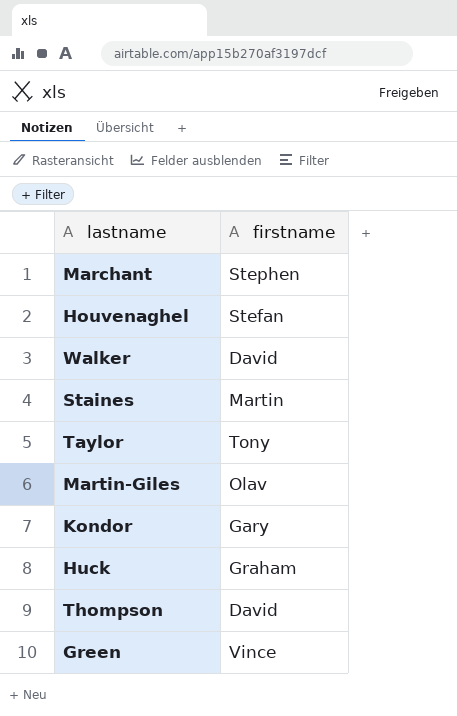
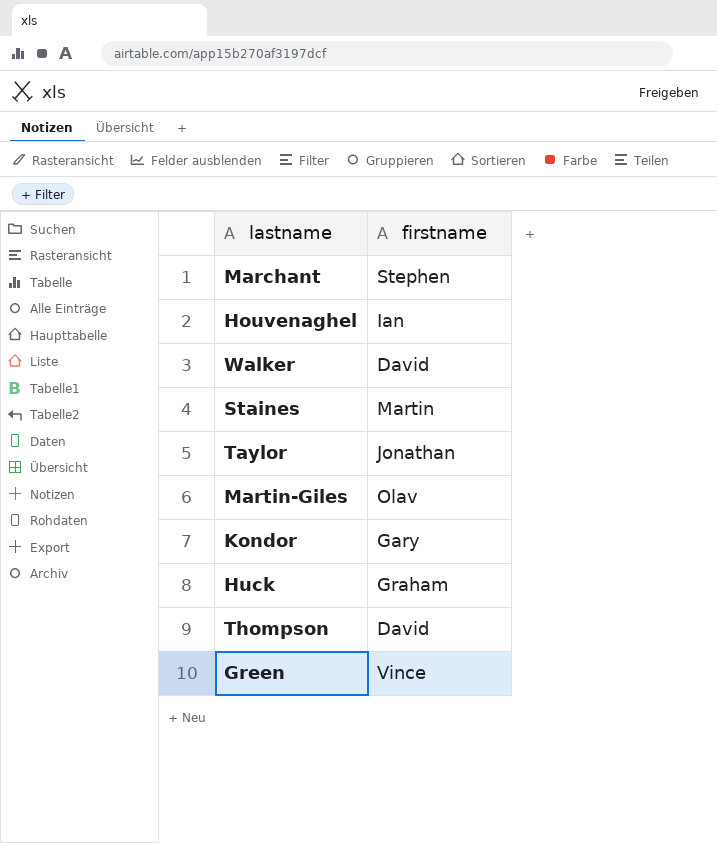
Houvenaghel | firstname: Stefan -> Ian
Taylor | firstname: Tony -> Jonathan

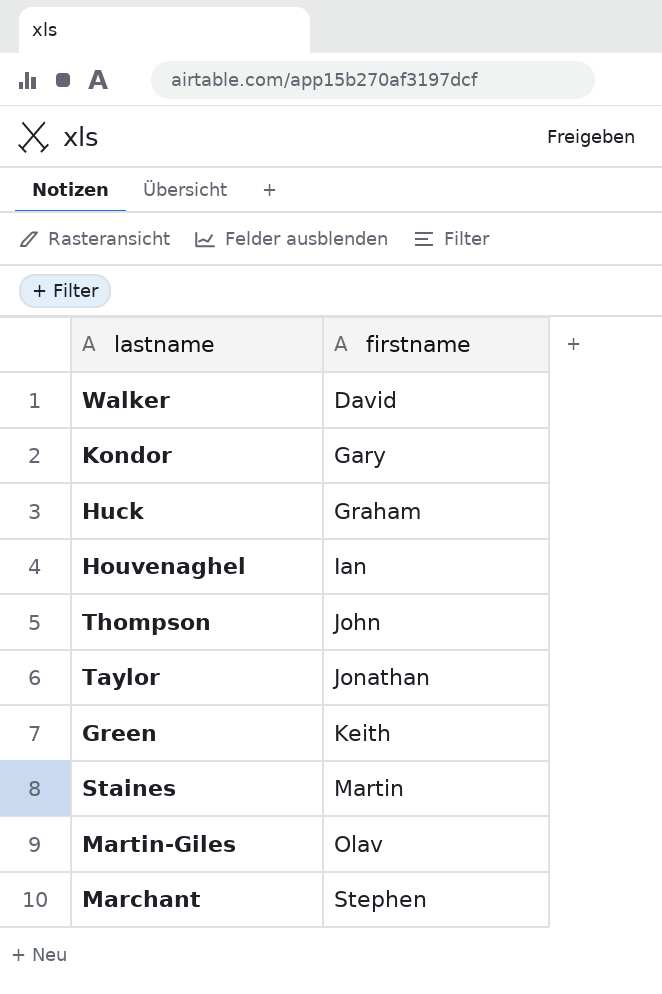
row order: none -> firstname ascending
Thompson | firstname: David -> John
Green | firstname: Vince -> Keith

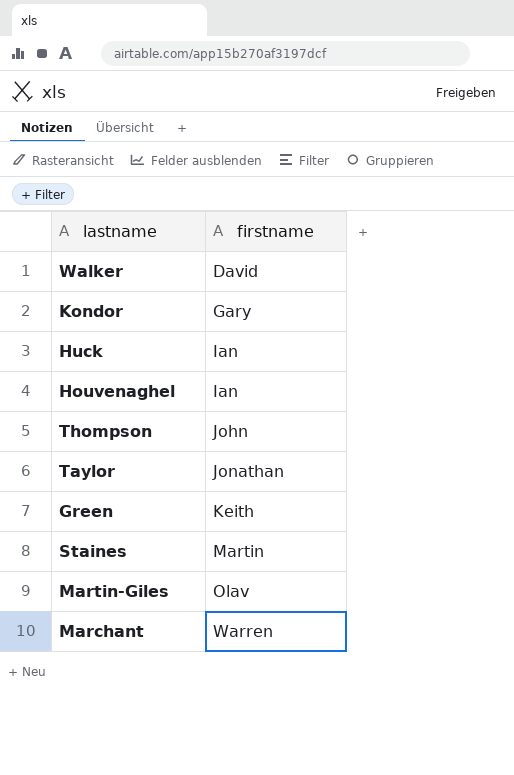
Huck | firstname: Graham -> Ian
Marchant | firstname: Stephen -> Warren

